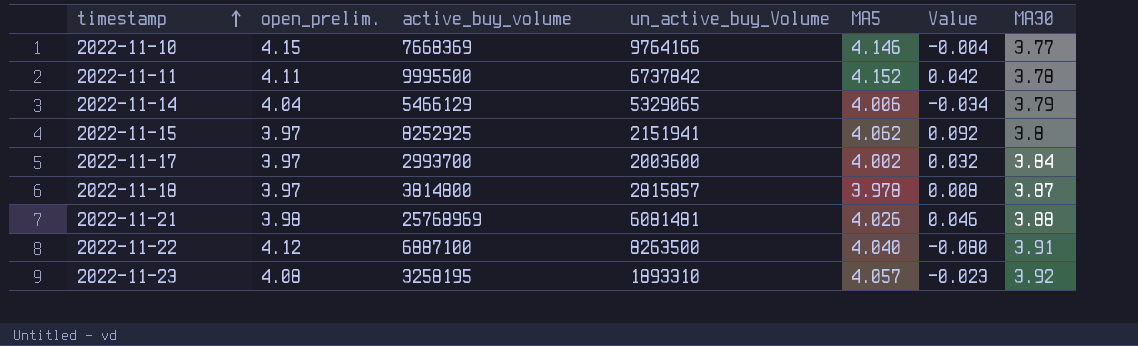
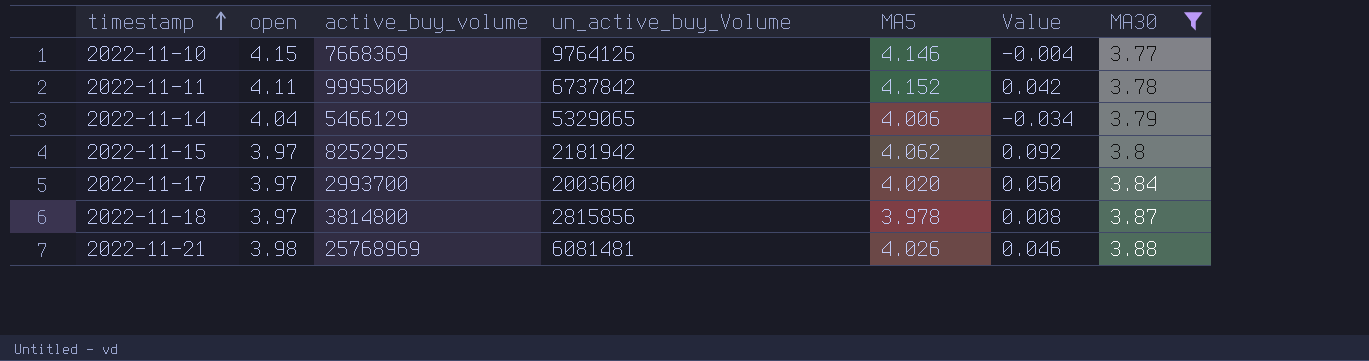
filter: none -> MA30 <= 3.88
column name: open_prelim. -> open
2022-11-10 | un_active_buy_Volume: 9764166 -> 9764126
2022-11-15 | un_active_buy_Volume: 2151941 -> 2181942
2022-11-17 | MA5: 4.002 -> 4.020
2022-11-17 | Value: 0.032 -> 0.050
2022-11-18 | un_active_buy_Volume: 2815857 -> 2815856

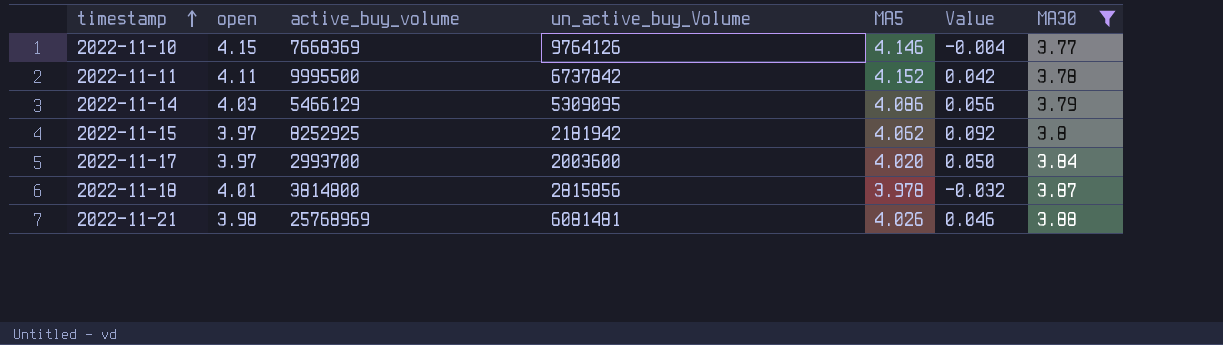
2022-11-14 | open: 4.04 -> 4.03
2022-11-14 | un_active_buy_Volume: 5329065 -> 5309095
2022-11-14 | MA5: 4.006 -> 4.086
2022-11-14 | Value: -0.034 -> 0.056
2022-11-18 | open: 3.97 -> 4.01
2022-11-18 | Value: 0.008 -> -0.032

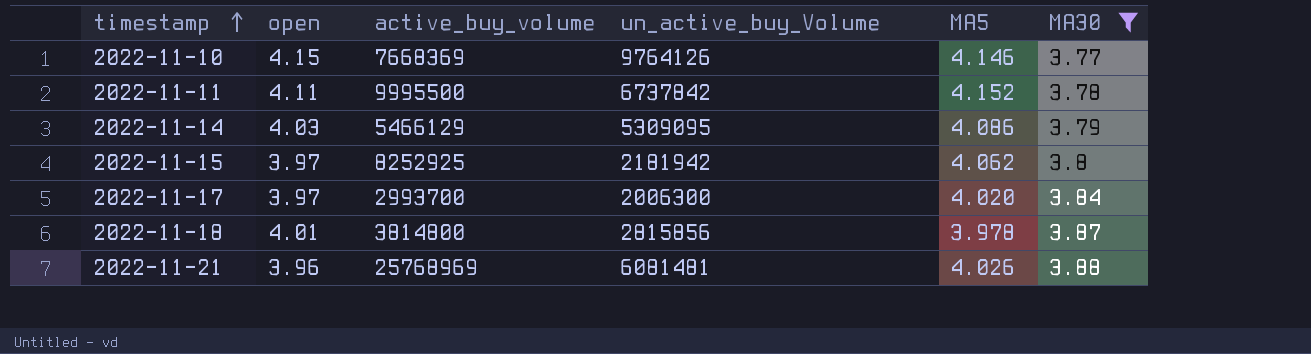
column Value | formula: [MA5] - [open] -> none
2022-11-17 | un_active_buy_Volume: 2003600 -> 2006300
2022-11-21 | open: 3.98 -> 3.96

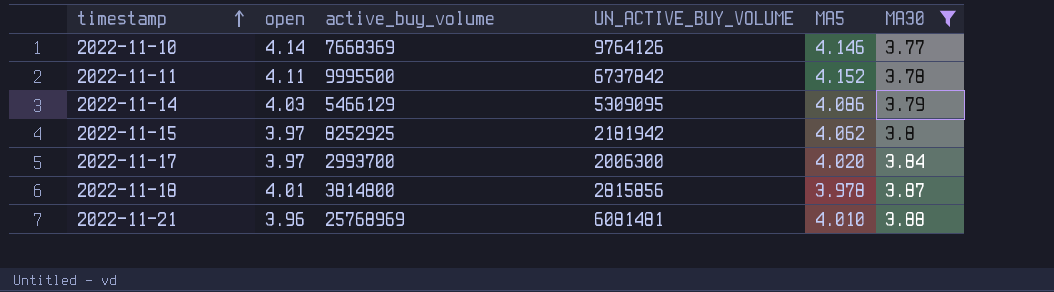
column name: un_active_buy_Volume -> UN_ACTIVE_BUY_VOLUME
2022-11-10 | open: 4.15 -> 4.14
2022-11-21 | MA5: 4.026 -> 4.010

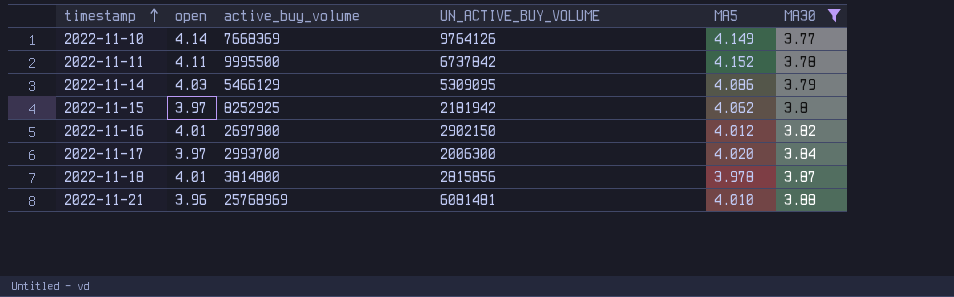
2022-11-10 | MA5: 4.146 -> 4.149
row 2022-11-16: none -> 4.01 | 2697900 | 2902150 | 4.012 | 3.82

